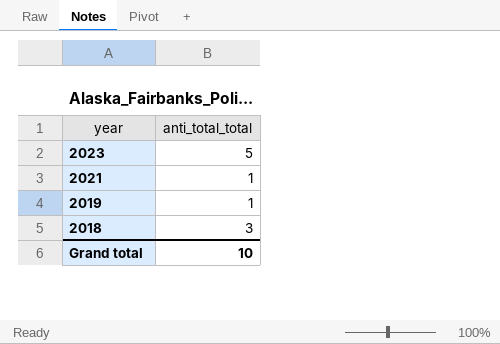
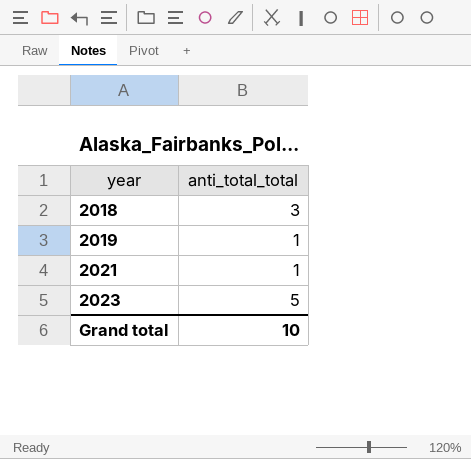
row order: year descending -> year ascending

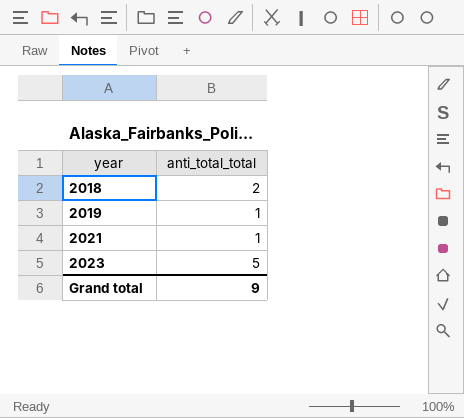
2018 | anti_total_total: 3 -> 2
Grand total | anti_total_total: 10 -> 9

